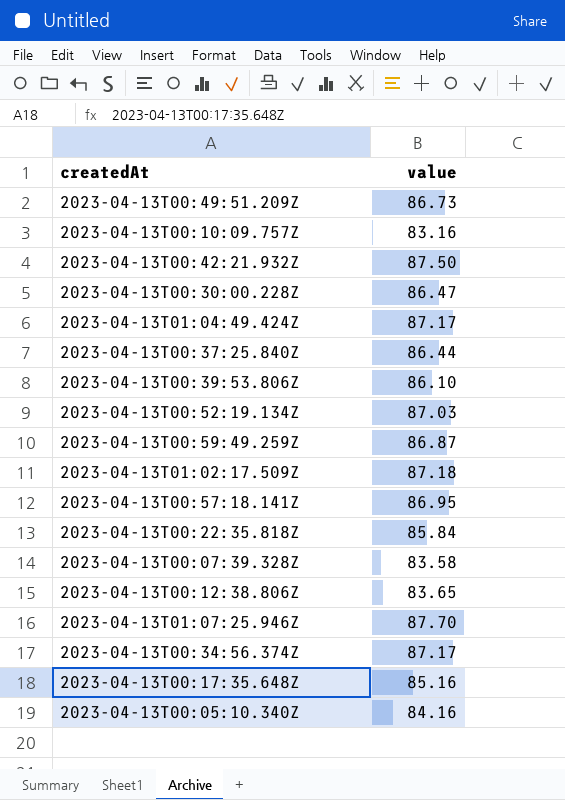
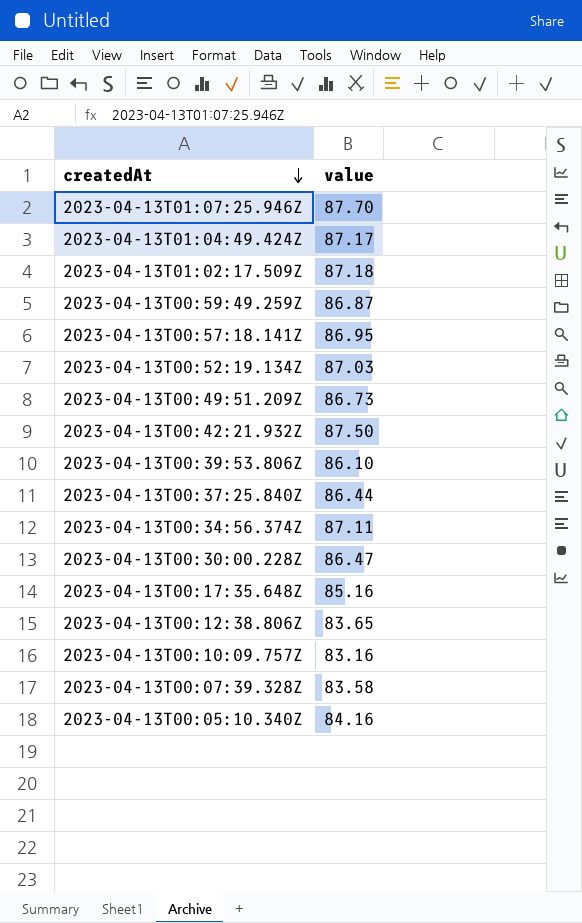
row order: none -> createdAt descending
row 2023-04-13T00:22:35.818Z: 85.84 -> none
2023-04-13T00:34:56.374Z | value: 87.17 -> 87.11

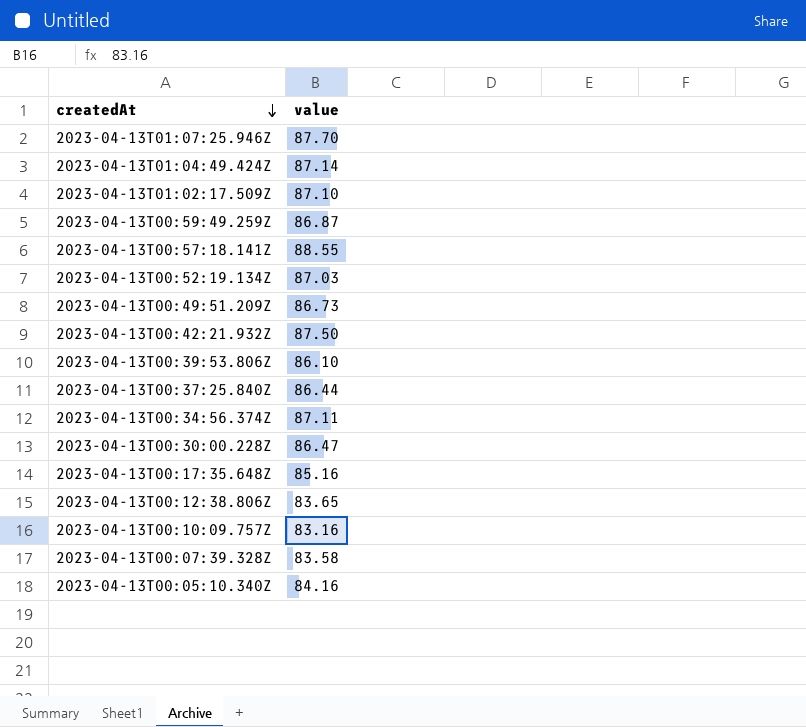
2023-04-13T01:04:49.424Z | value: 87.17 -> 87.14
2023-04-13T01:02:17.509Z | value: 87.18 -> 87.10
2023-04-13T00:57:18.141Z | value: 86.95 -> 88.55

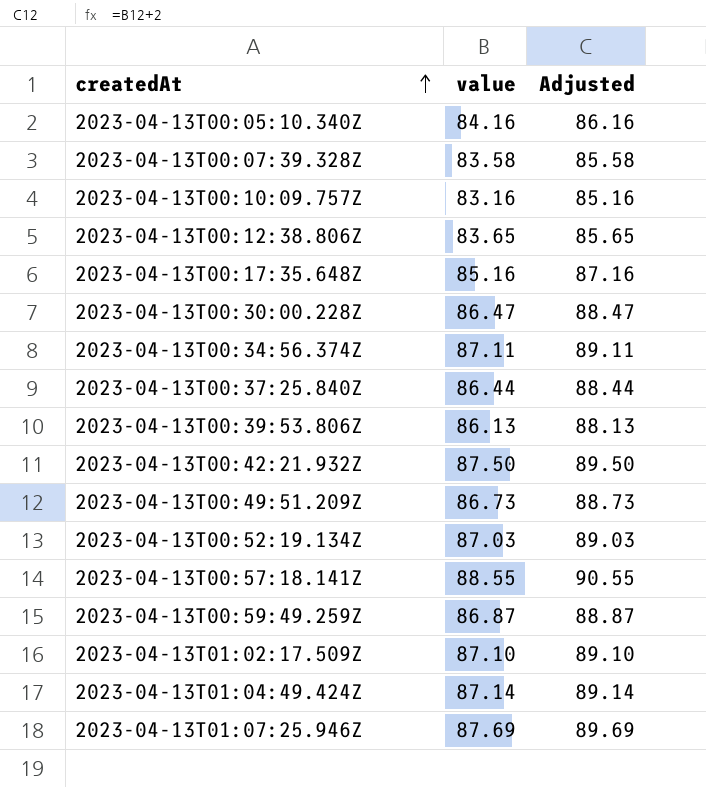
row order: createdAt descending -> createdAt ascending
column Adjusted | formula: none -> [value] + 2
2023-04-13T00:39:53.806Z | value: 86.10 -> 86.13
2023-04-13T01:07:25.946Z | value: 87.70 -> 87.69

